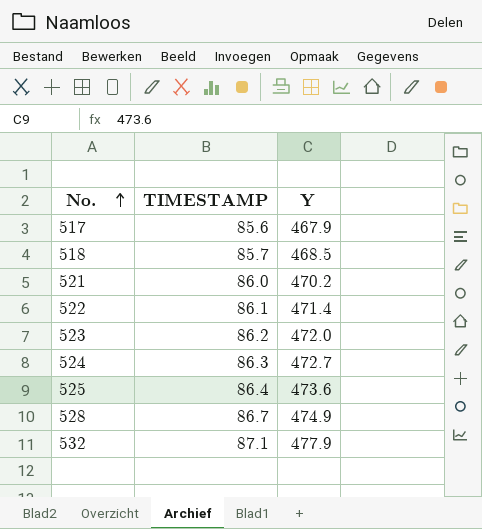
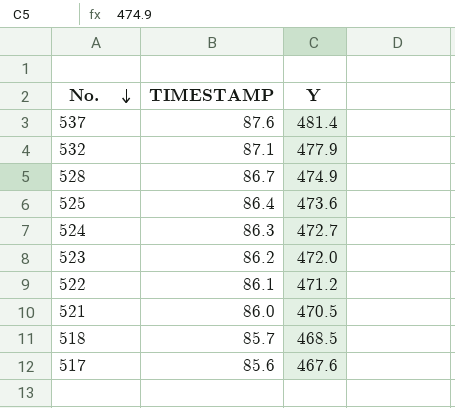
row order: No. ascending -> No. descending
row 537: none -> 87.6 | 481.4
522 | Y: 471.4 -> 471.2
521 | Y: 470.2 -> 470.5
517 | Y: 467.9 -> 467.6

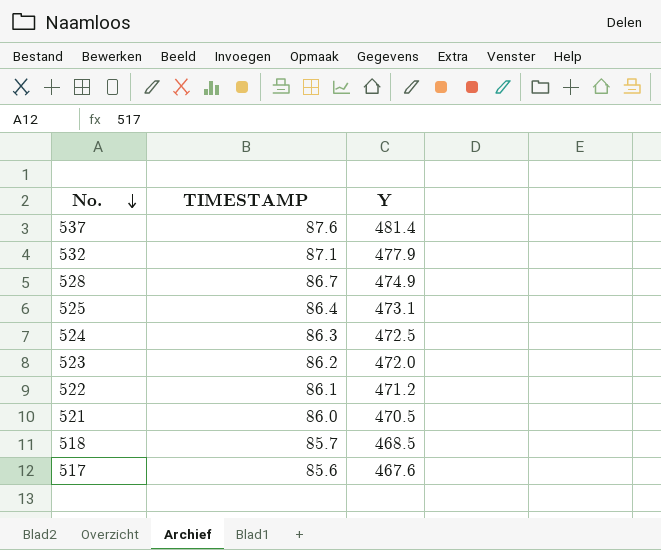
525 | Y: 473.6 -> 473.1
524 | Y: 472.7 -> 472.5

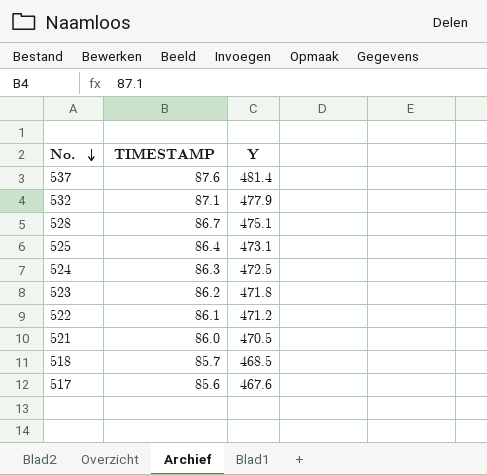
528 | Y: 474.9 -> 475.1
523 | Y: 472.0 -> 471.8

